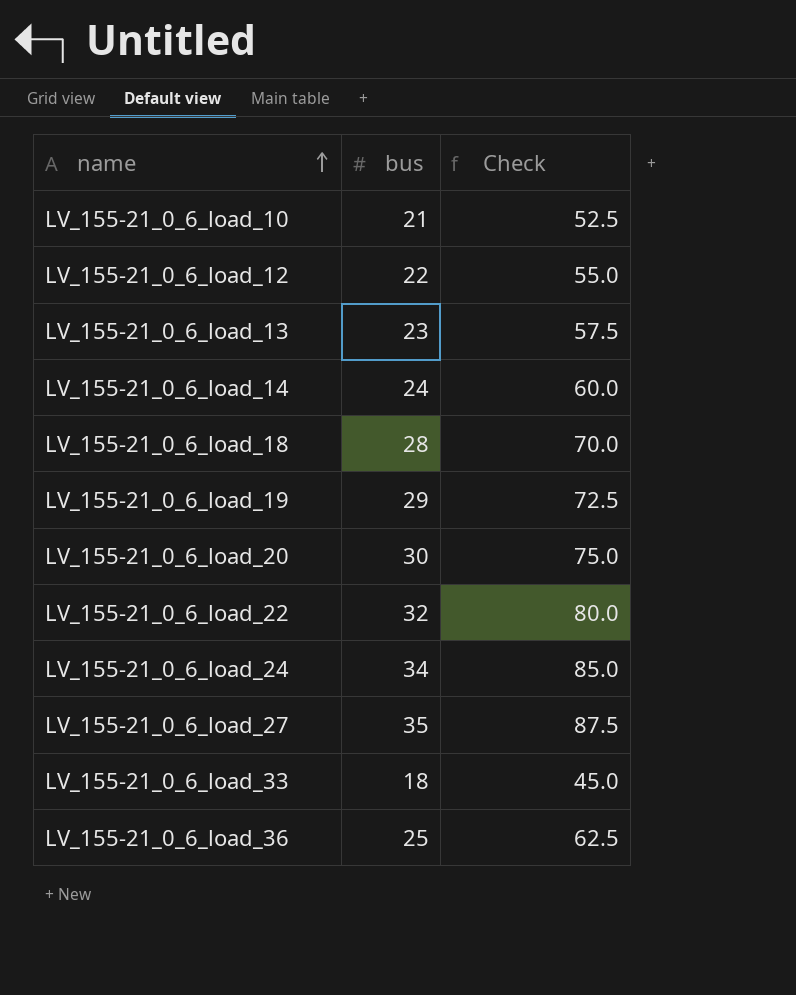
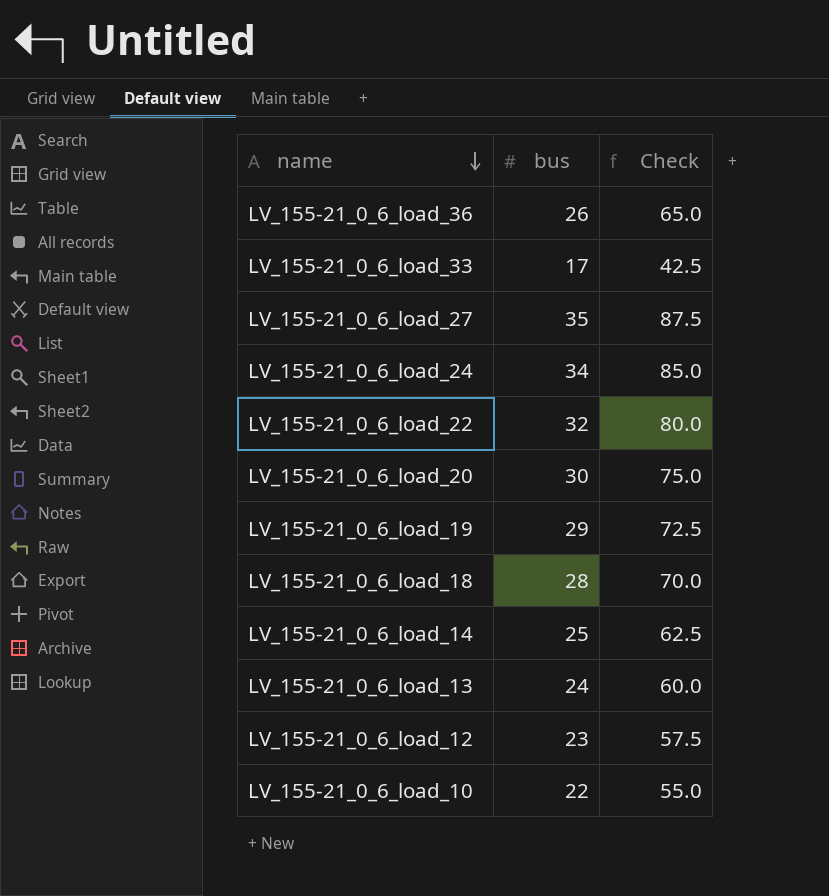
row order: name ascending -> name descending
LV_155-21_0_6_load_36 | bus: 25 -> 26
LV_155-21_0_6_load_36 | Check: 62.5 -> 65.0
LV_155-21_0_6_load_33 | bus: 18 -> 17
LV_155-21_0_6_load_33 | Check: 45.0 -> 42.5
LV_155-21_0_6_load_14 | bus: 24 -> 25
LV_155-21_0_6_load_14 | Check: 60.0 -> 62.5
LV_155-21_0_6_load_13 | bus: 23 -> 24
LV_155-21_0_6_load_13 | Check: 57.5 -> 60.0
LV_155-21_0_6_load_12 | bus: 22 -> 23
LV_155-21_0_6_load_12 | Check: 55.0 -> 57.5
LV_155-21_0_6_load_10 | bus: 21 -> 22
LV_155-21_0_6_load_10 | Check: 52.5 -> 55.0

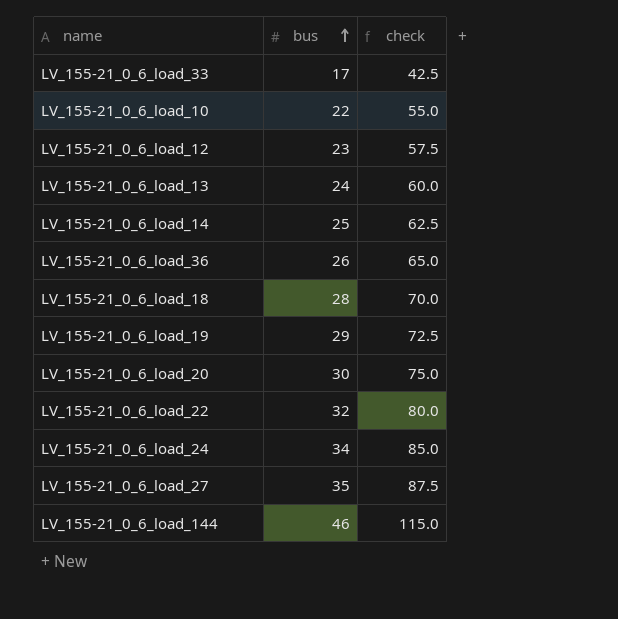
row order: name descending -> bus ascending
column name: Check -> check
row LV_155-21_0_6_load_144: none -> 46 | 115.0

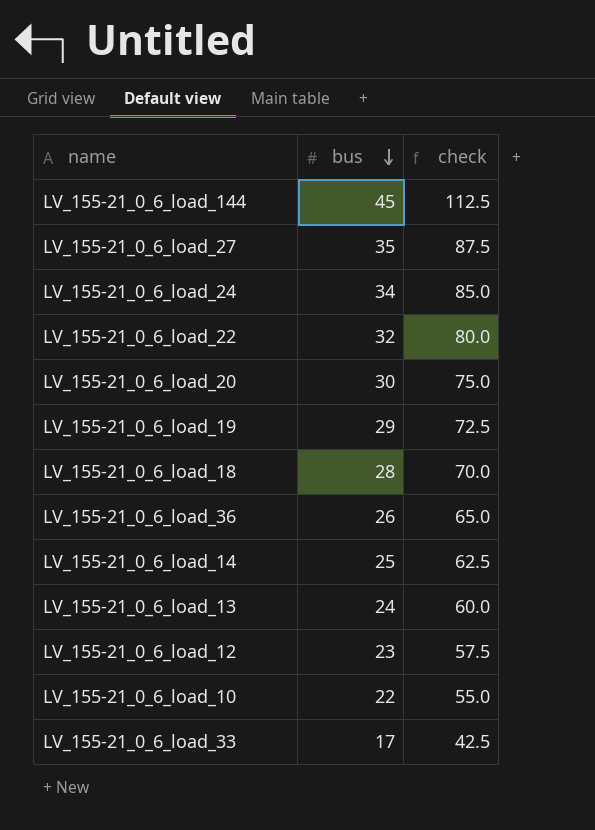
row order: bus ascending -> bus descending
LV_155-21_0_6_load_144 | bus: 46 -> 45
LV_155-21_0_6_load_144 | check: 115.0 -> 112.5

